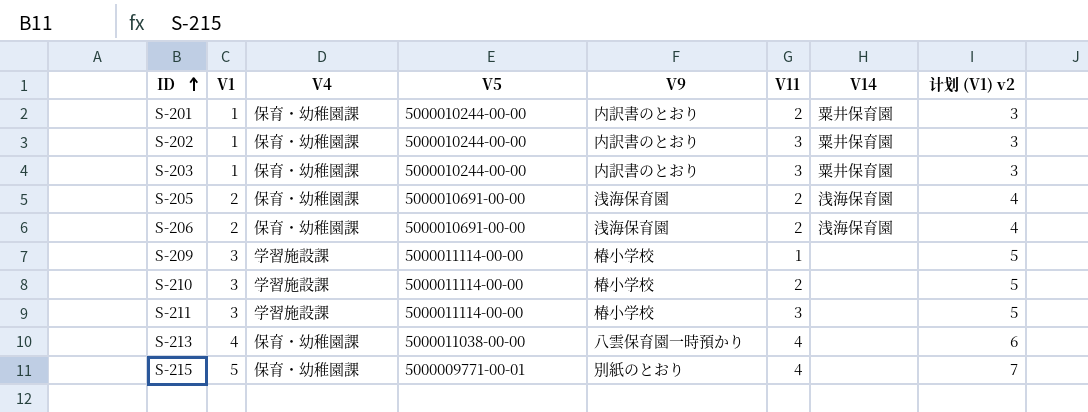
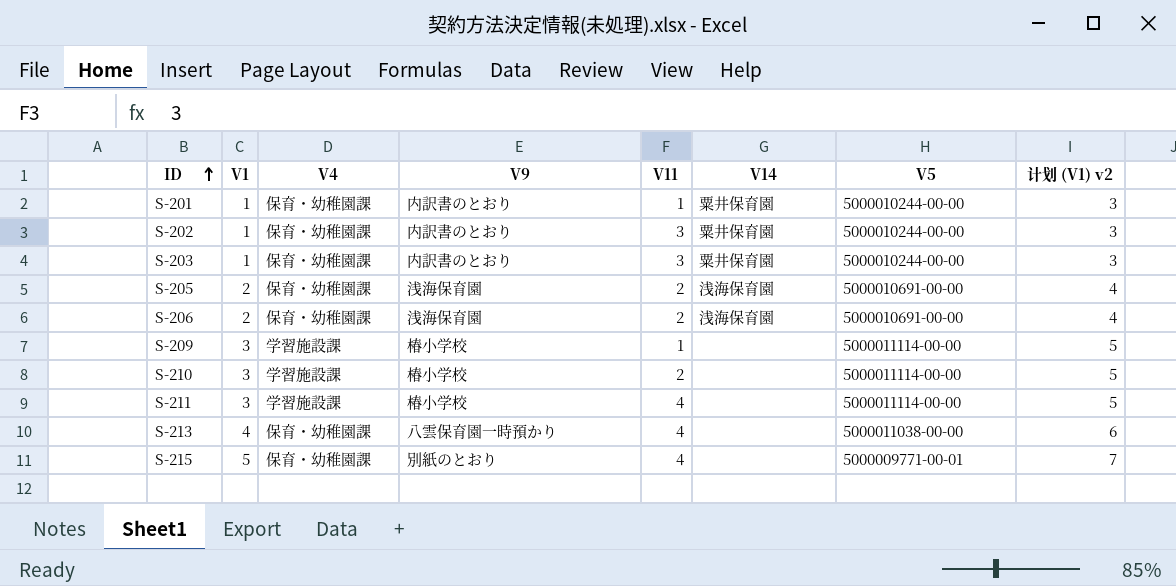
column V5 | position: 4 -> 7
S-201 | V11: 2 -> 1
S-211 | V11: 3 -> 4

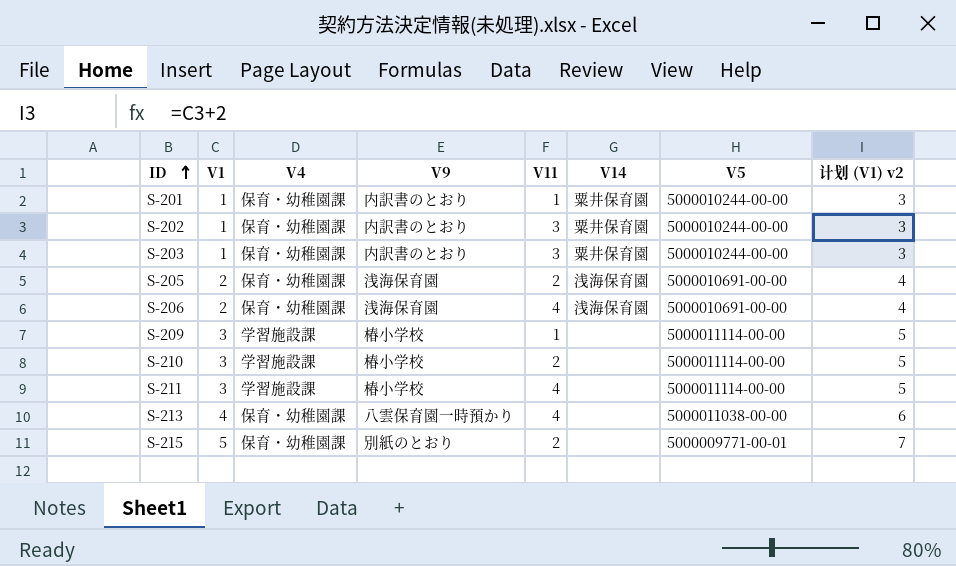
S-206 | V11: 2 -> 4
S-215 | V11: 4 -> 2

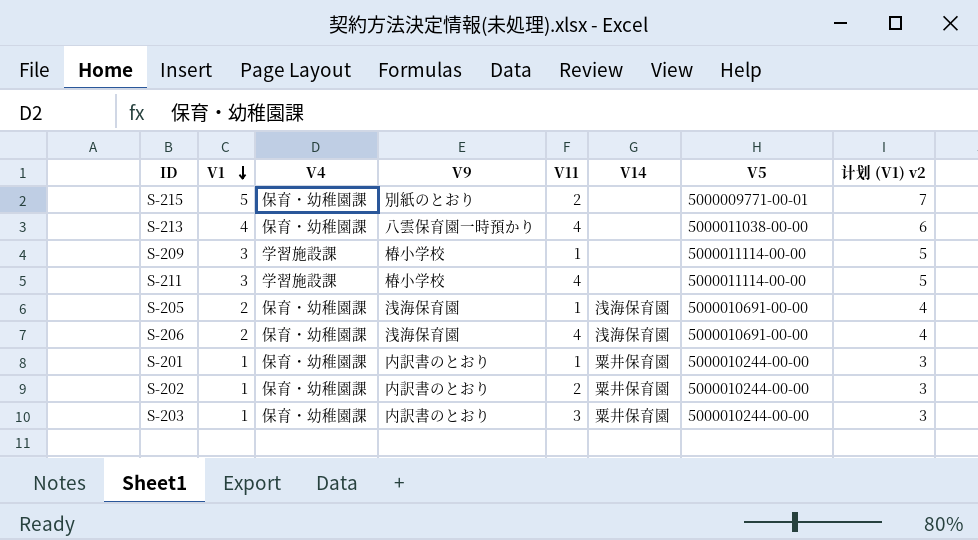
row order: ID ascending -> V1 descending
row S-210: 3 | 学習施設課 | 椿小学校 | 2 | none | 5000011114-00-00 | 5 -> none
S-205 | V11: 2 -> 1
S-202 | V11: 3 -> 2

